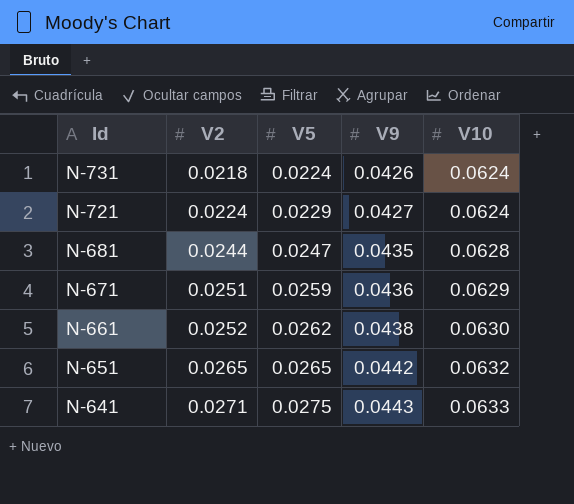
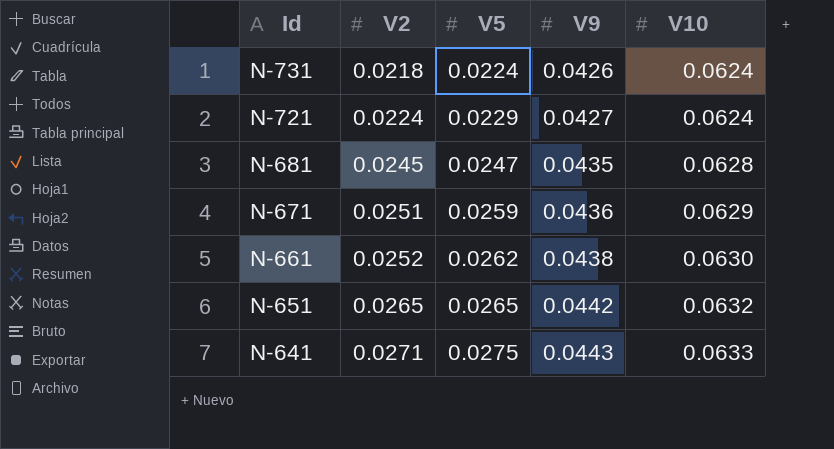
N-681 | V2: 0.0244 -> 0.0245

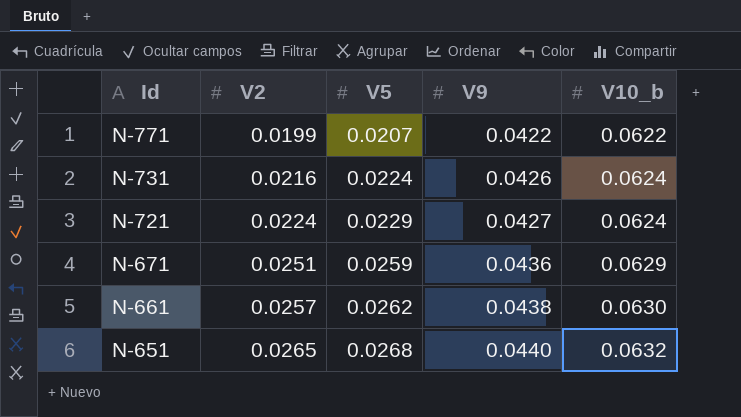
column name: V10 -> V10_b
row N-681: 0.0245 | 0.0247 | 0.0435 | 0.0628 -> none
row N-641: 0.0271 | 0.0275 | 0.0443 | 0.0633 -> none
row N-771: none -> 0.0199 | 0.0207 | 0.0422 | 0.0622
N-731 | V2: 0.0218 -> 0.0216
N-661 | V2: 0.0252 -> 0.0257
N-651 | V5: 0.0265 -> 0.0268
N-651 | V9: 0.0442 -> 0.0440

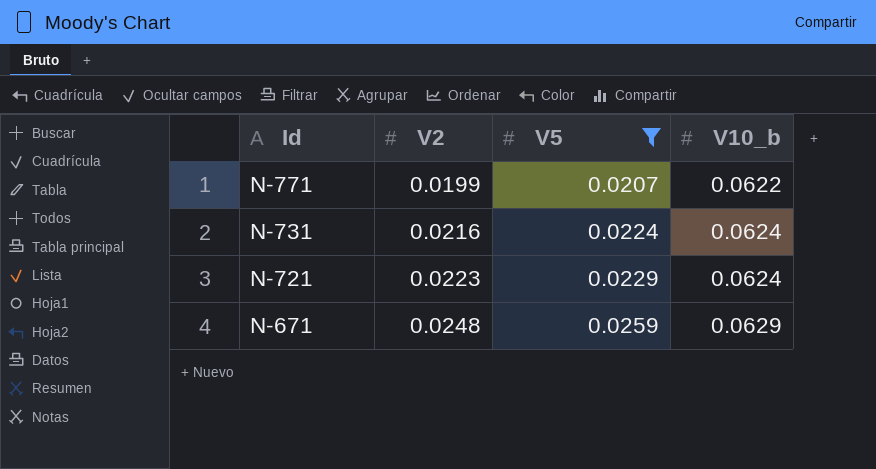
filter: none -> V5 <= 0.0259
column V9 | position: 4 -> none
N-721 | V2: 0.0224 -> 0.0223
N-671 | V2: 0.0251 -> 0.0248

